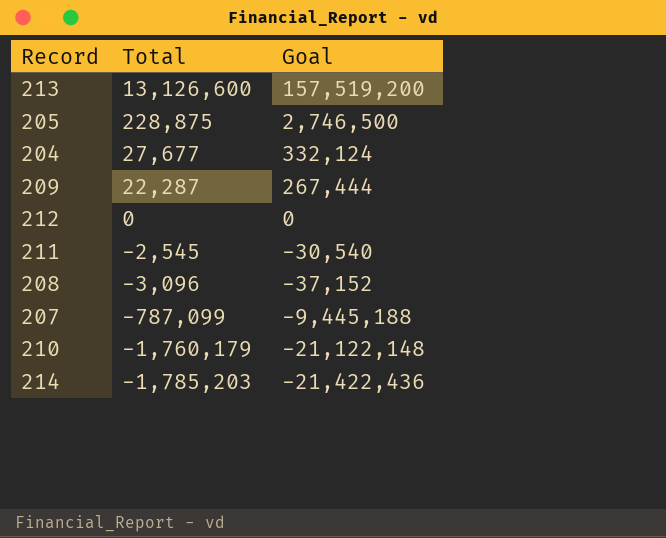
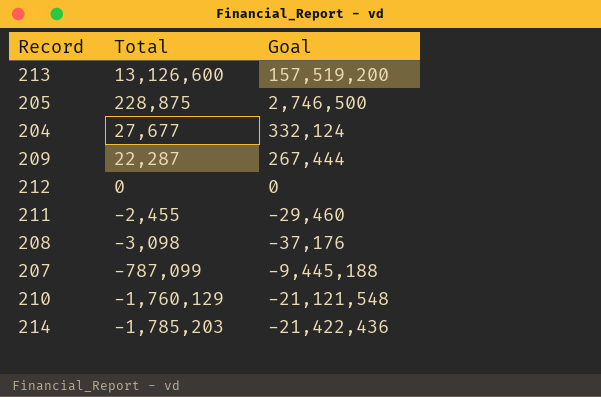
211 | Total: -2,545 -> -2,455
211 | Goal: -30,540 -> -29,460
208 | Total: -3,096 -> -3,098
208 | Goal: -37,152 -> -37,176
210 | Total: -1,760,179 -> -1,760,129
210 | Goal: -21,122,148 -> -21,121,548

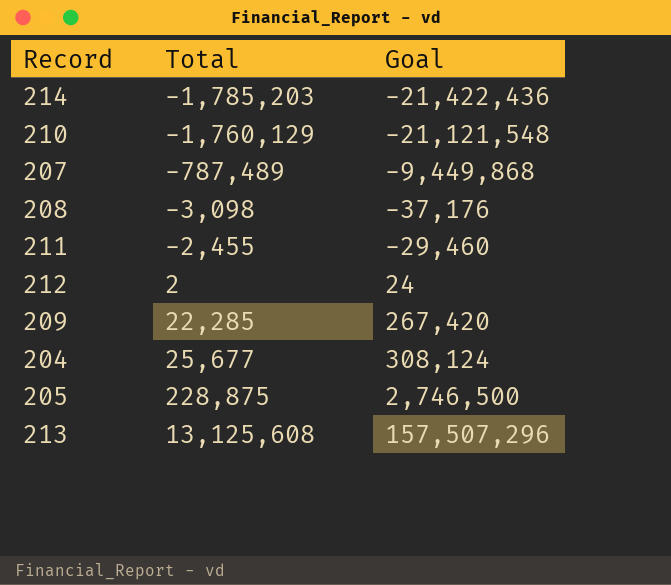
row order: Total descending -> Total ascending
207 | Total: -787,099 -> -787,489
207 | Goal: -9,445,188 -> -9,449,868
212 | Total: 0 -> 2
212 | Goal: 0 -> 24
209 | Total: 22,287 -> 22,285
209 | Goal: 267,444 -> 267,420
204 | Total: 27,677 -> 25,677
204 | Goal: 332,124 -> 308,124
213 | Total: 13,126,600 -> 13,125,608
213 | Goal: 157,519,200 -> 157,507,296

